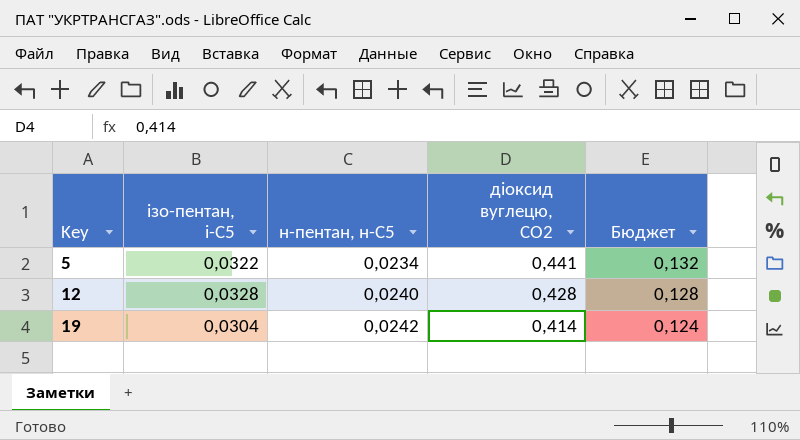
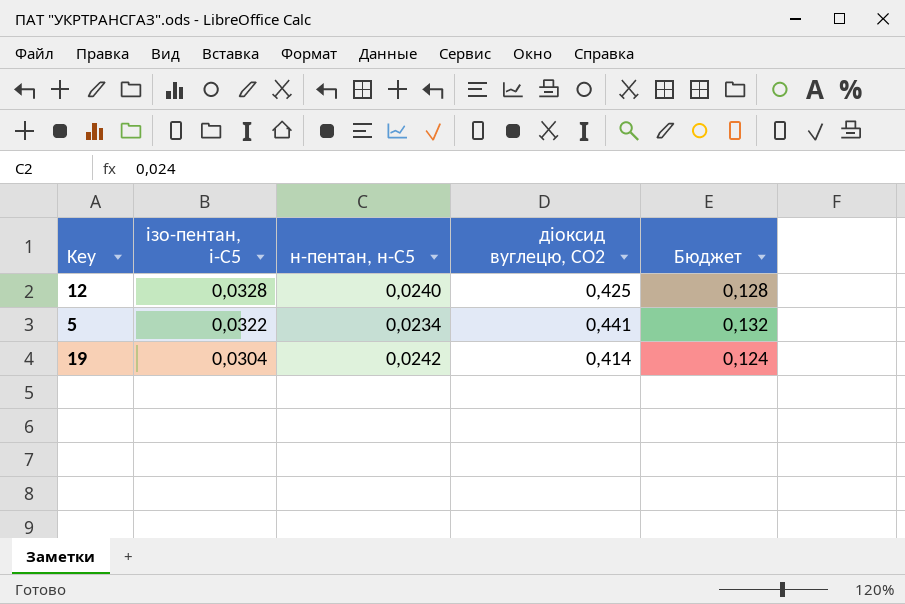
row order: Key ascending -> ізо-пентан, і-С5 descending
12 | діоксид вуглецю, CО2: 0,428 -> 0,425

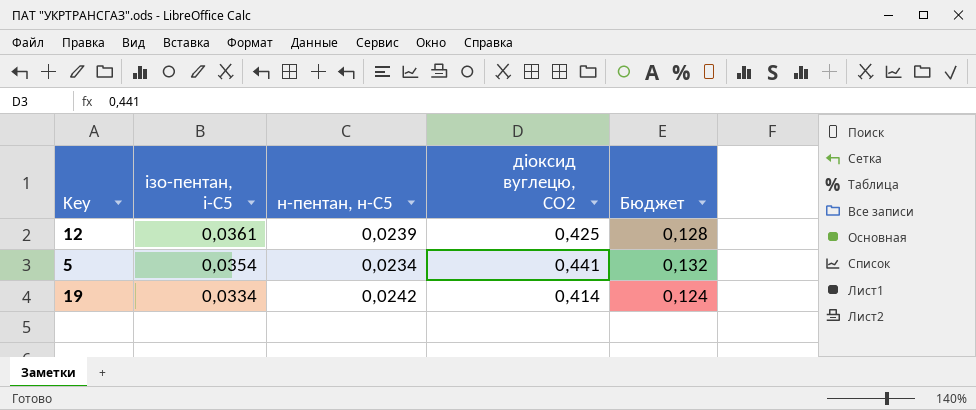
12 | ізо-пентан, і-С5: 0,0328 -> 0,0361
12 | н-пентан, н-С5: 0,0240 -> 0,0239
5 | ізо-пентан, і-С5: 0,0322 -> 0,0354
19 | ізо-пентан, і-С5: 0,0304 -> 0,0334

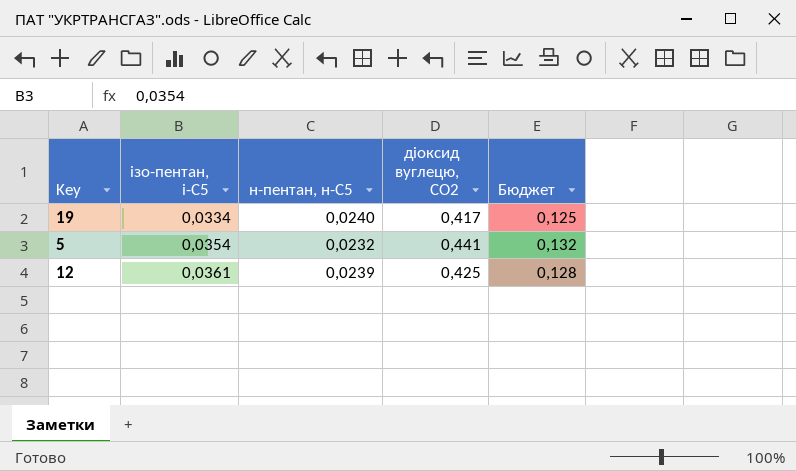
row order: ізо-пентан, і-С5 descending -> ізо-пентан, і-С5 ascending
19 | н-пентан, н-С5: 0,0242 -> 0,0240
19 | діоксид вуглецю, CО2: 0,414 -> 0,417
19 | Бюджет: 0,124 -> 0,125
5 | н-пентан, н-С5: 0,0234 -> 0,0232

